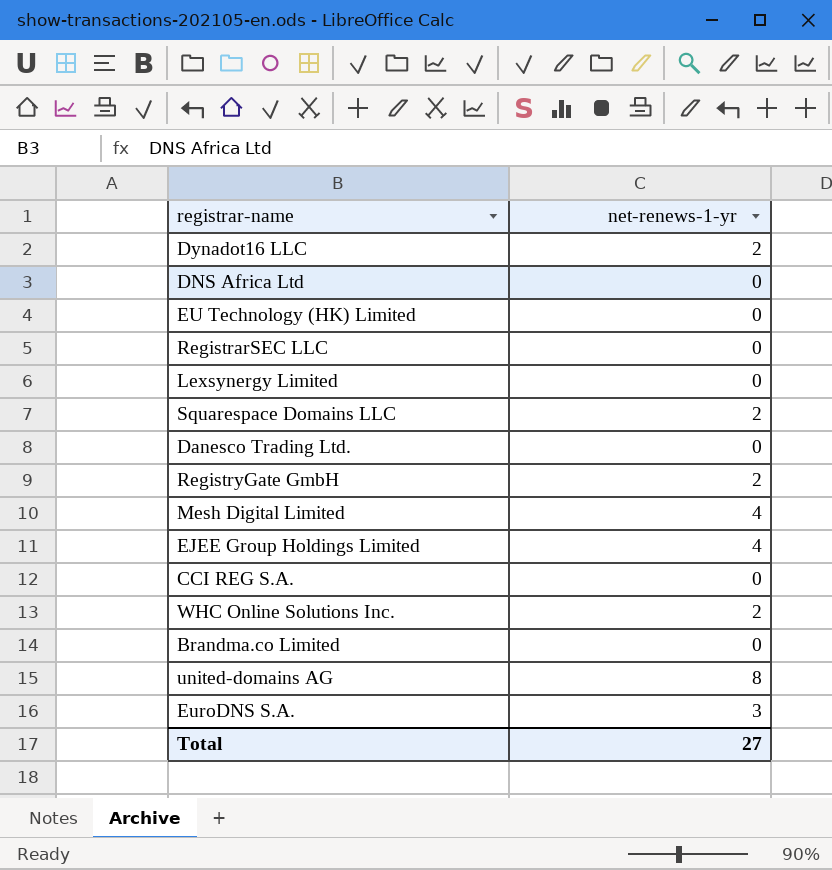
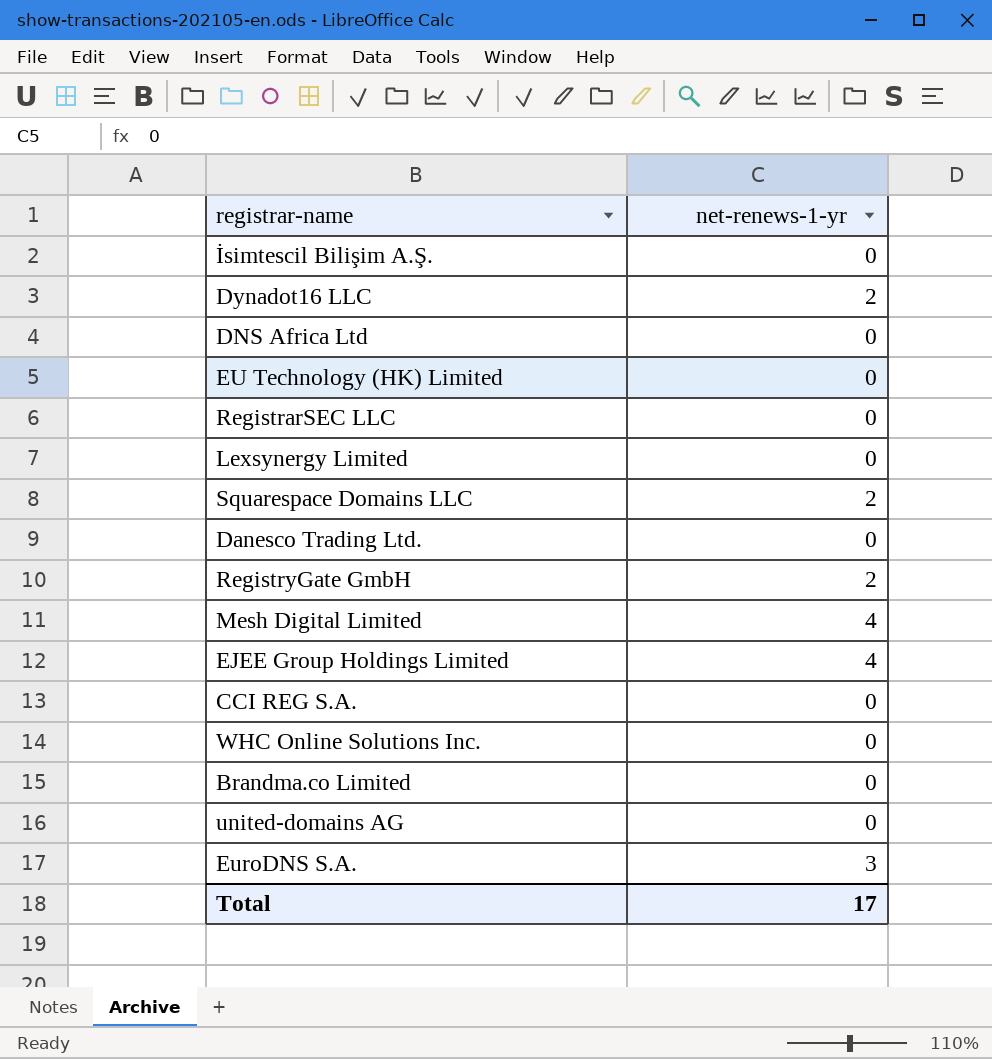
row İsimtescil Bilişim A.Ş.: none -> 0
WHC Online Solutions Inc. | net-renews-1-yr: 2 -> 0
united-domains AG | net-renews-1-yr: 8 -> 0
Total | net-renews-1-yr: 27 -> 17

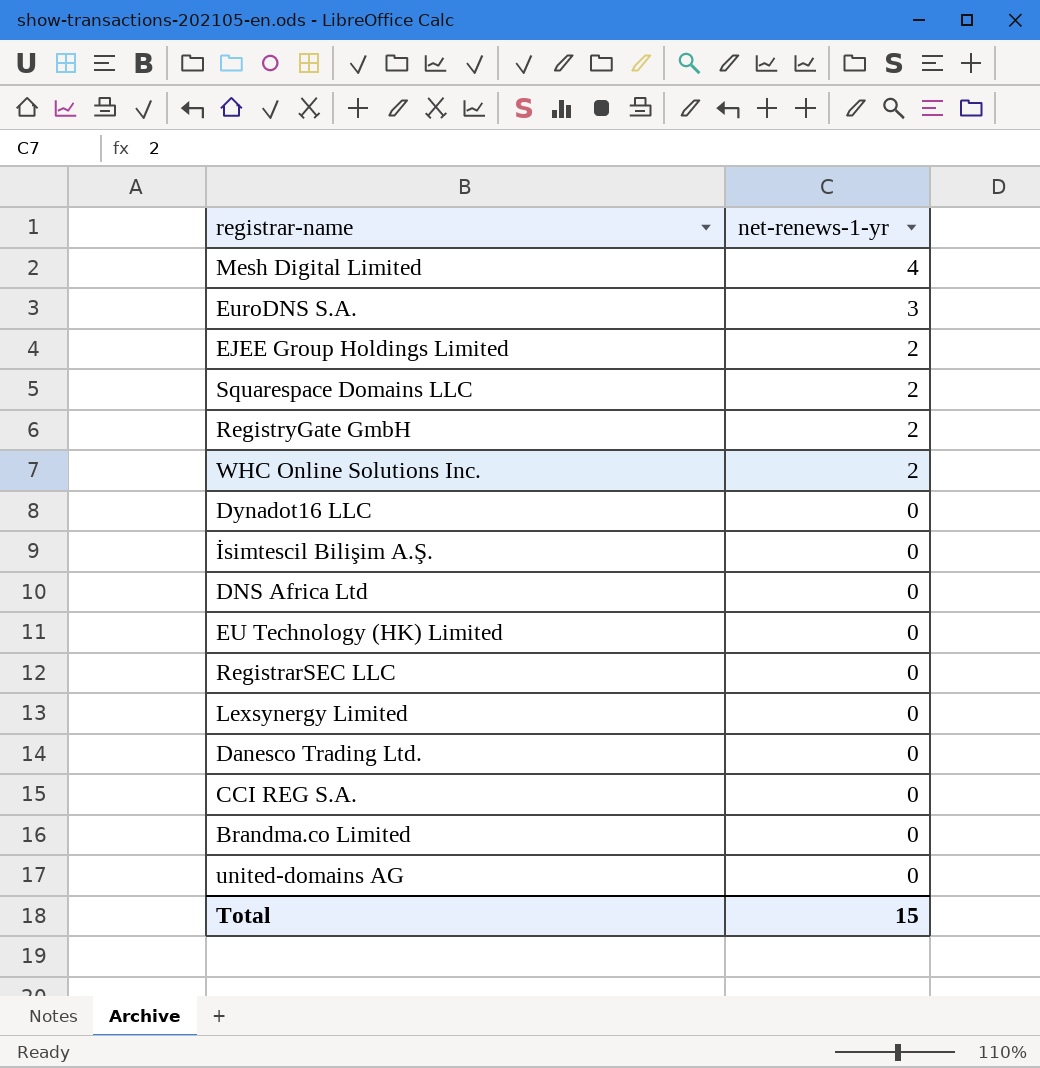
row order: none -> net-renews-1-yr descending
EJEE Group Holdings Limited | net-renews-1-yr: 4 -> 2
WHC Online Solutions Inc. | net-renews-1-yr: 0 -> 2
Dynadot16 LLC | net-renews-1-yr: 2 -> 0
Total | net-renews-1-yr: 17 -> 15

